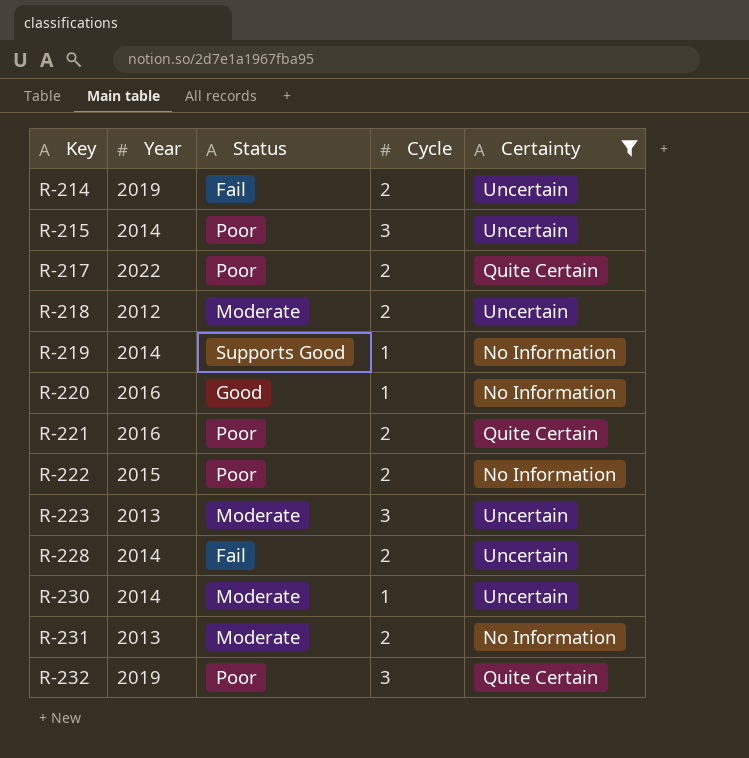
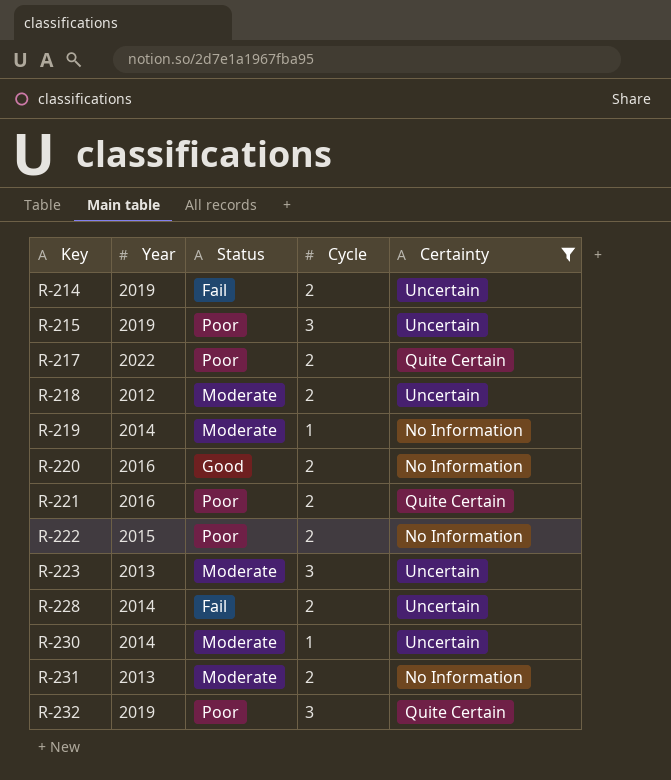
R-215 | Year: 2014 -> 2019
R-219 | Status: Supports Good -> Moderate
R-220 | Cycle: 1 -> 2

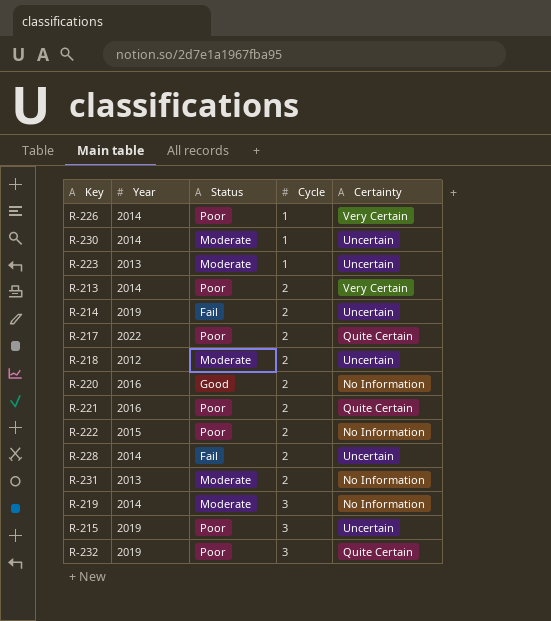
filter: Certainty != Very Certain -> none
row order: Key ascending -> Cycle ascending
R-223 | Cycle: 3 -> 1
R-219 | Cycle: 1 -> 3

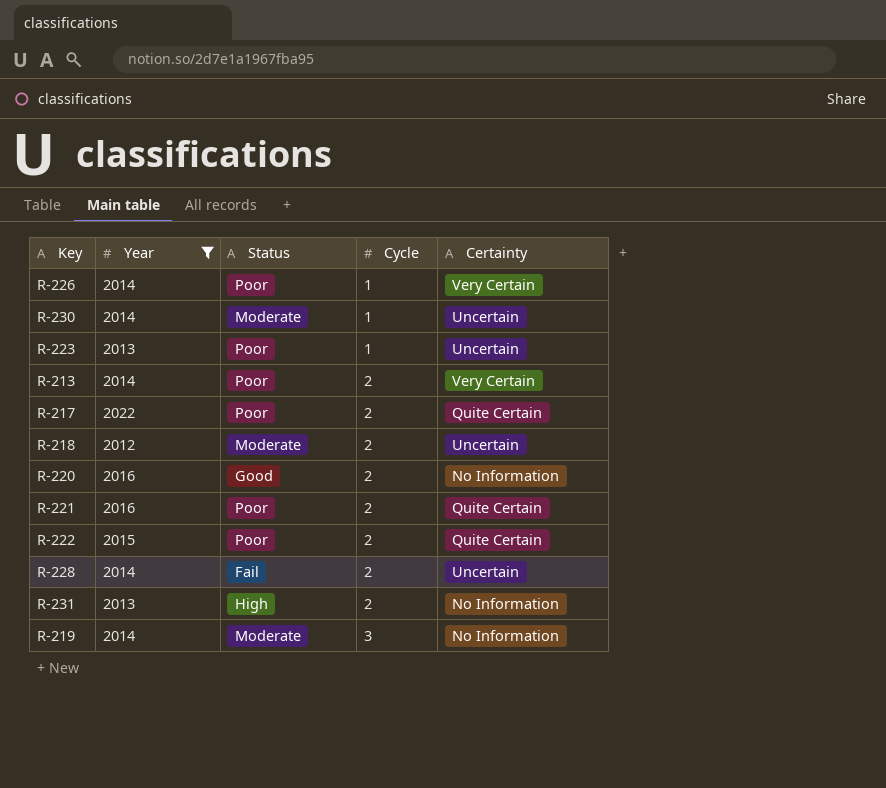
filter: none -> Year != 2019
R-223 | Status: Moderate -> Poor
R-222 | Certainty: No Information -> Quite Certain
R-231 | Status: Moderate -> High

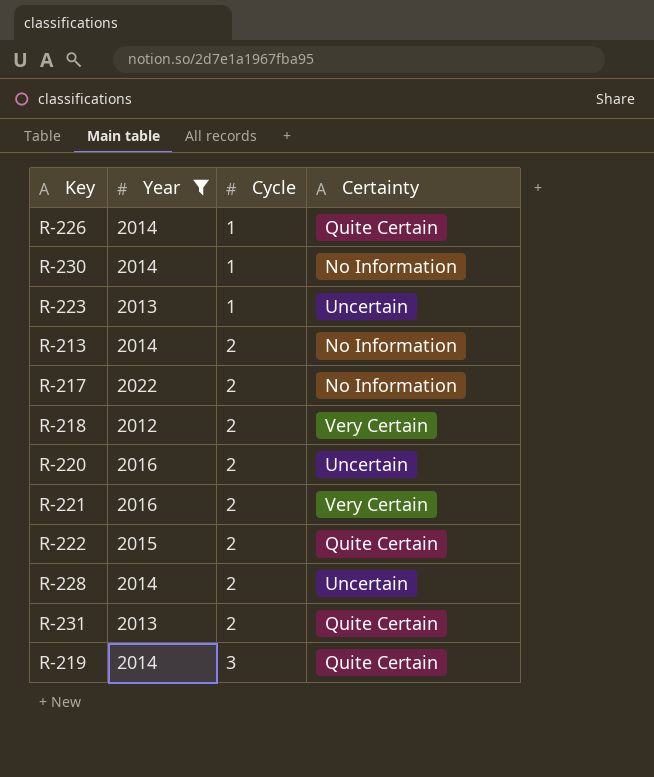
column Status | position: 3 -> none
R-226 | Certainty: Very Certain -> Quite Certain
R-230 | Certainty: Uncertain -> No Information
R-213 | Certainty: Very Certain -> No Information
R-217 | Certainty: Quite Certain -> No Information
R-218 | Certainty: Uncertain -> Very Certain
R-220 | Certainty: No Information -> Uncertain
R-221 | Certainty: Quite Certain -> Very Certain
R-231 | Certainty: No Information -> Quite Certain
R-219 | Certainty: No Information -> Quite Certain

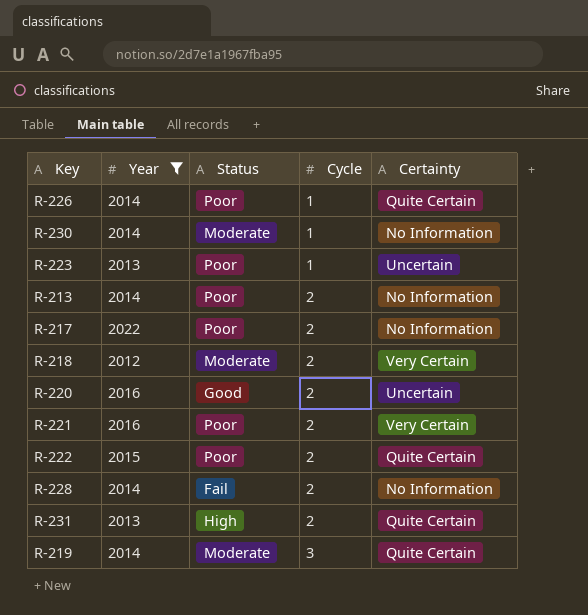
column Status | position: none -> 3
R-228 | Certainty: Uncertain -> No Information

